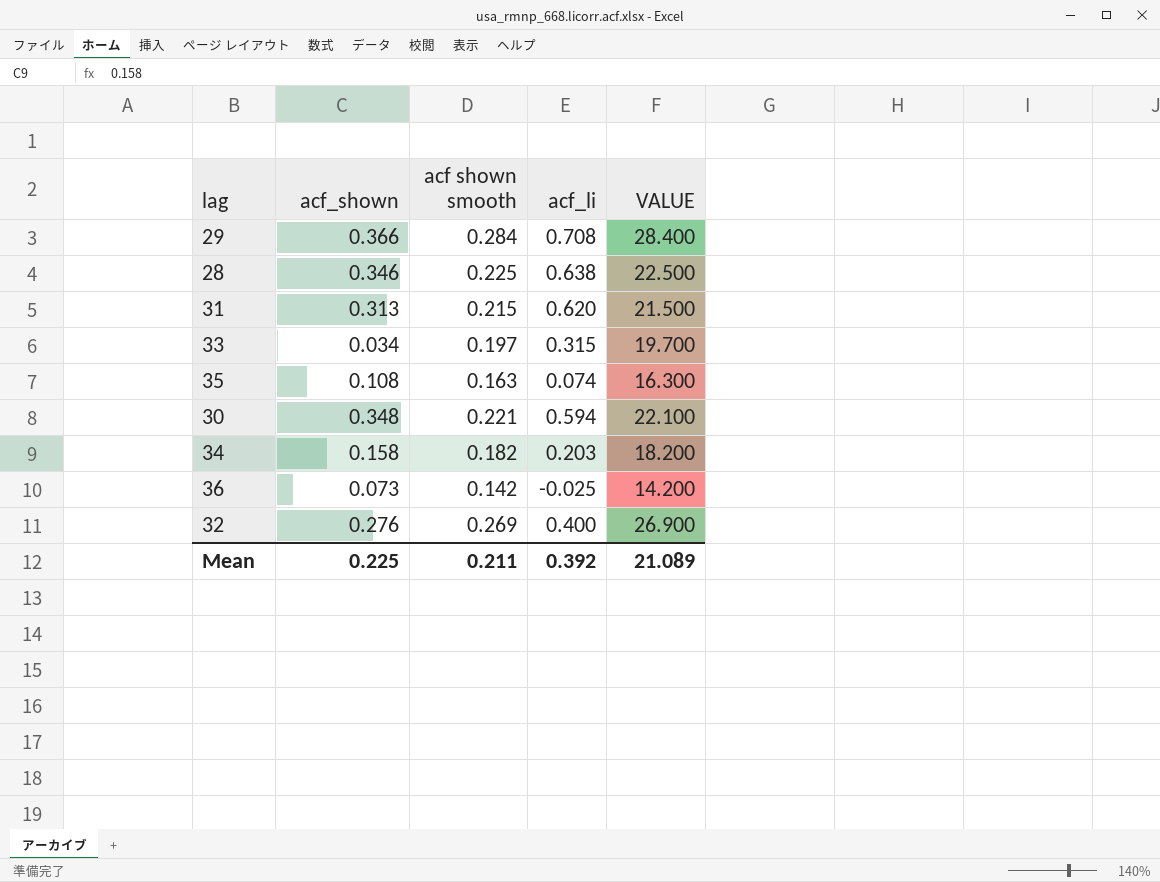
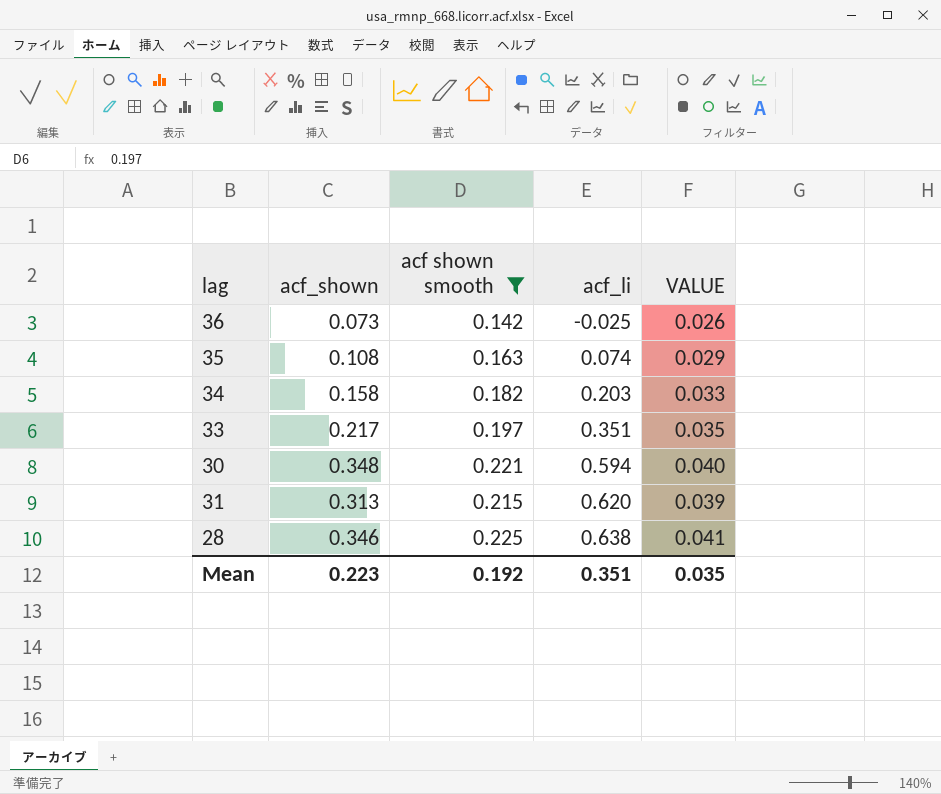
filter: none -> acf shown smooth <= 0.225
row order: none -> acf_li ascending
column VALUE | formula: [acf shown smooth] * 100 -> [acf shown smooth] * 0.18
33 | acf_shown: 0.034 -> 0.217
33 | acf_li: 0.315 -> 0.351
Mean | acf_shown: 0.225 -> 0.223
Mean | acf shown smooth: 0.211 -> 0.192
Mean | acf_li: 0.392 -> 0.351
Mean | VALUE: 21.089 -> 0.035

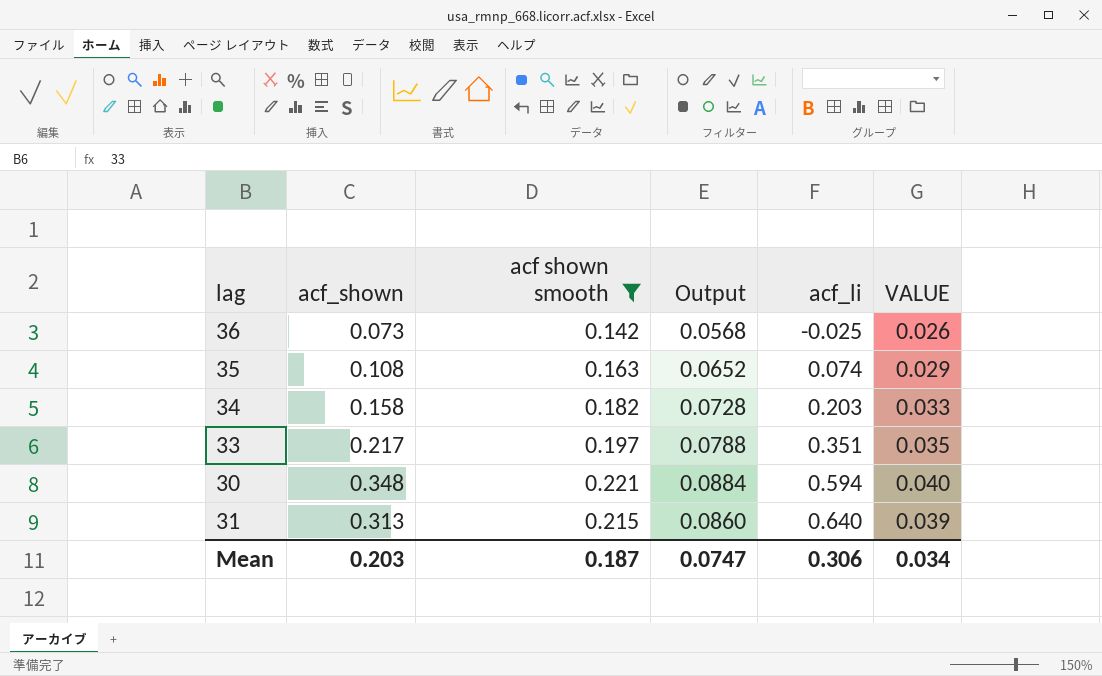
column Output | formula: none -> [acf shown smooth] * 0.4
row 28: 0.346 | 0.225 | 0.638 | 0.041 -> none
31 | acf_li: 0.620 -> 0.640
Mean | acf_shown: 0.223 -> 0.203
Mean | acf shown smooth: 0.192 -> 0.187
Mean | acf_li: 0.351 -> 0.306
Mean | VALUE: 0.035 -> 0.034

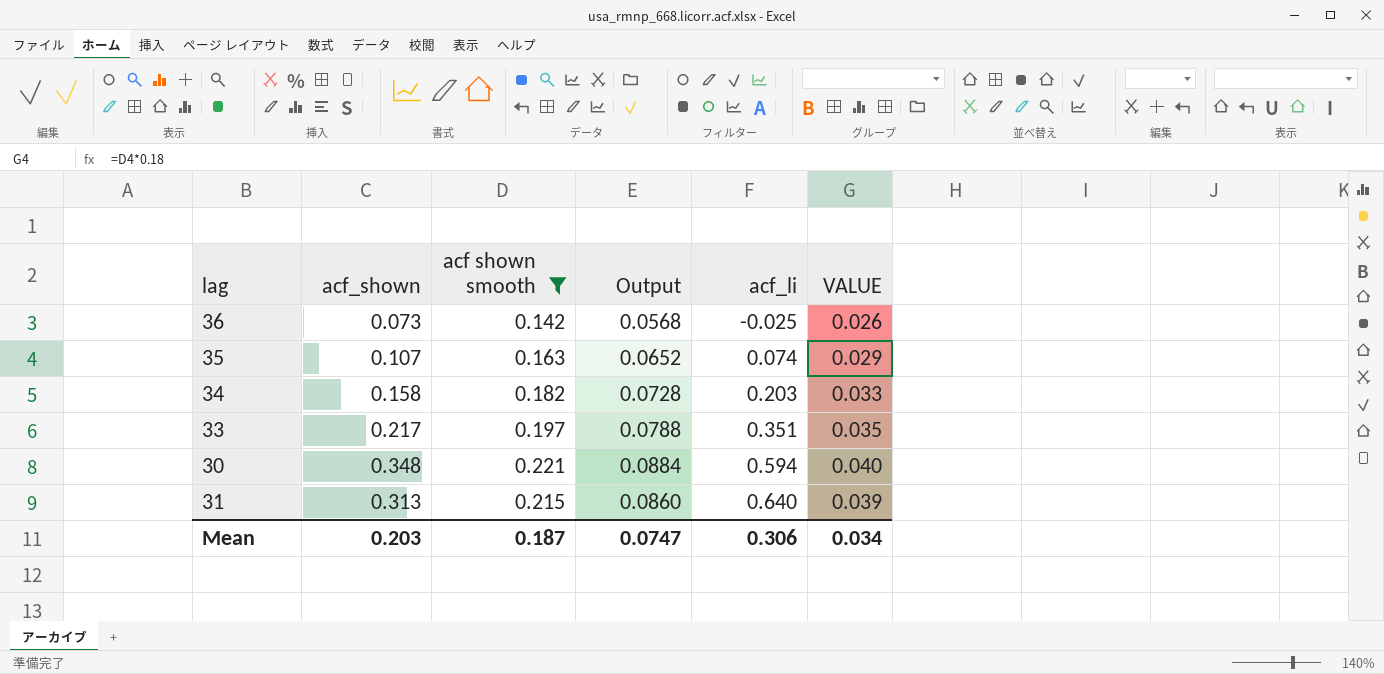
35 | acf_shown: 0.108 -> 0.107

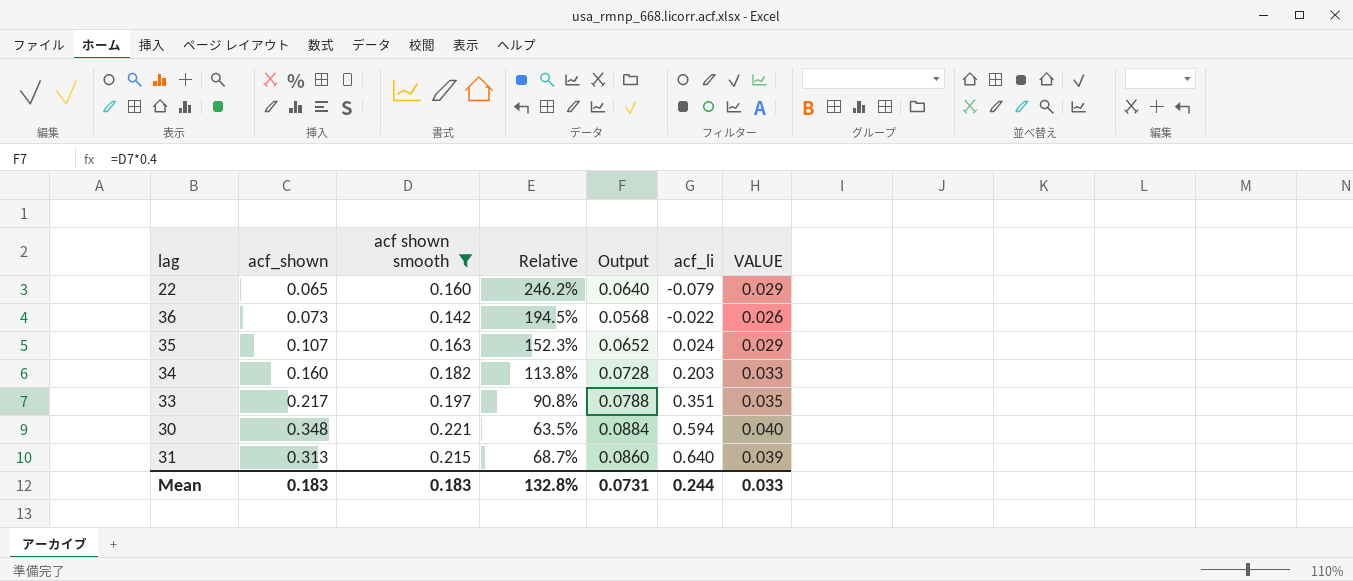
column Relative | formula: none -> [acf shown smooth] / [acf_shown]
row 22: none -> 0.065 | 0.160 | 246.2% | 0.0640 | -0.079 | 0.029
36 | acf_li: -0.025 -> -0.022
35 | acf_li: 0.074 -> 0.024
34 | acf_shown: 0.158 -> 0.160
Mean | acf_shown: 0.203 -> 0.183
Mean | acf shown smooth: 0.187 -> 0.183
Mean | Output: 0.0747 -> 0.0731
Mean | acf_li: 0.306 -> 0.244
Mean | VALUE: 0.034 -> 0.033

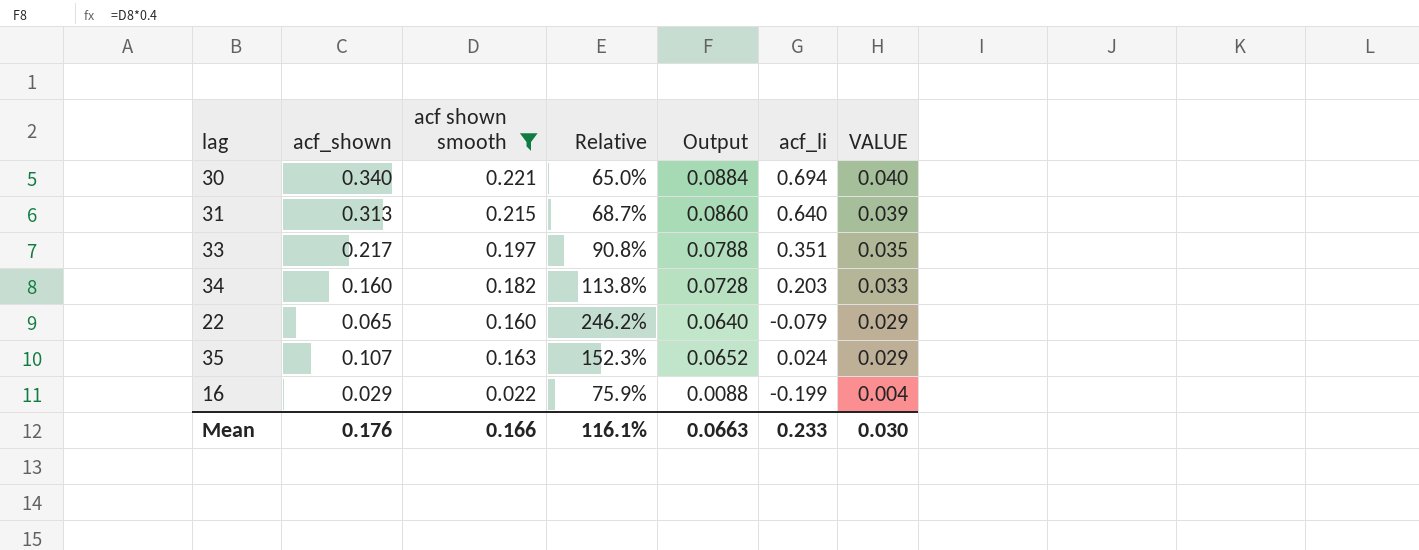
row order: acf_li ascending -> VALUE descending
row 36: 0.073 | 0.142 | 194.5% | 0.0568 | -0.022 | 0.026 -> none
30 | acf_shown: 0.348 -> 0.340
30 | Relative: 63.5% -> 65.0%
30 | acf_li: 0.594 -> 0.694
row 16: none -> 0.029 | 0.022 | 75.9% | 0.0088 | -0.199 | 0.004
Mean | acf_shown: 0.183 -> 0.176
Mean | acf shown smooth: 0.183 -> 0.166
Mean | Relative: 132.8% -> 116.1%
Mean | Output: 0.0731 -> 0.0663
Mean | acf_li: 0.244 -> 0.233
Mean | VALUE: 0.033 -> 0.030

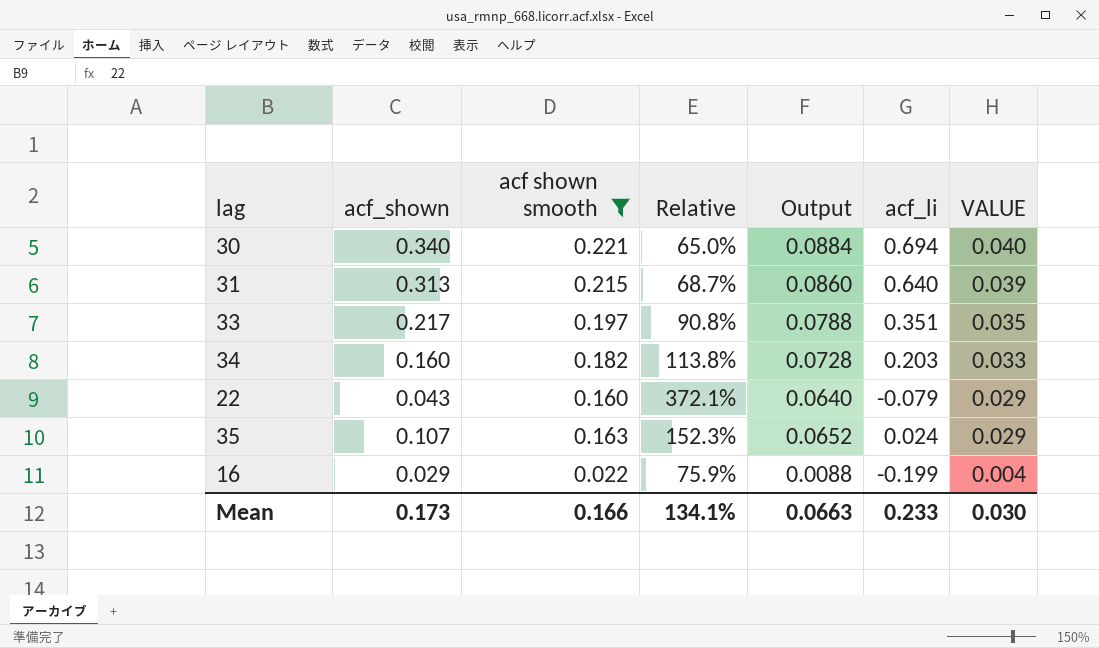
22 | acf_shown: 0.065 -> 0.043
22 | Relative: 246.2% -> 372.1%
Mean | acf_shown: 0.176 -> 0.173
Mean | Relative: 116.1% -> 134.1%

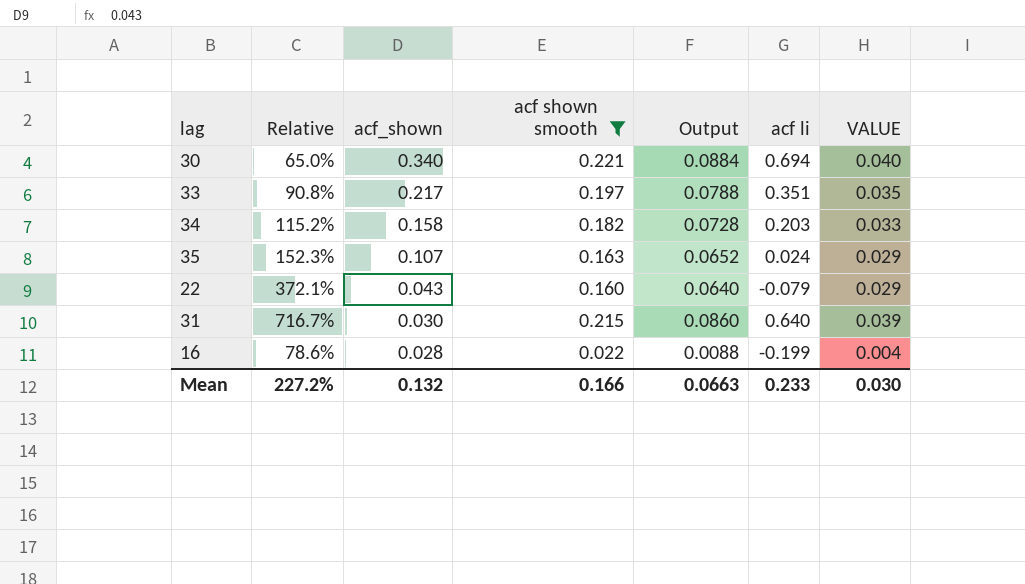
row order: VALUE descending -> acf_shown descending
column Relative | position: 4 -> 2
column name: acf_li -> acf li
34 | Relative: 113.8% -> 115.2%
34 | acf_shown: 0.160 -> 0.158
31 | Relative: 68.7% -> 716.7%
31 | acf_shown: 0.313 -> 0.030
16 | Relative: 75.9% -> 78.6%
16 | acf_shown: 0.029 -> 0.028
Mean | Relative: 134.1% -> 227.2%
Mean | acf_shown: 0.173 -> 0.132

